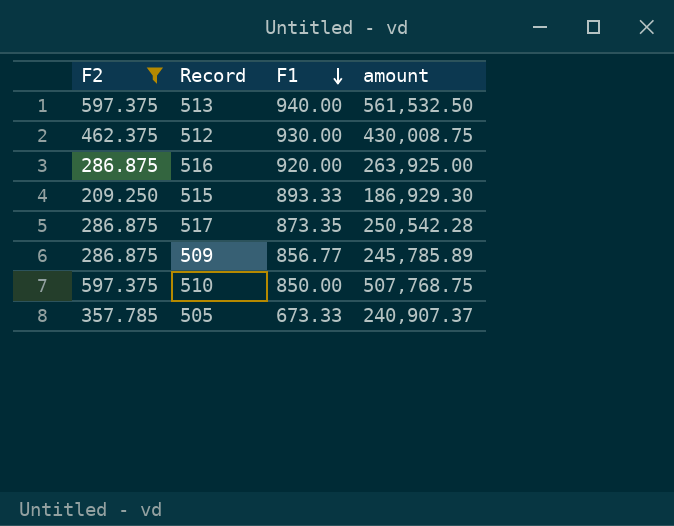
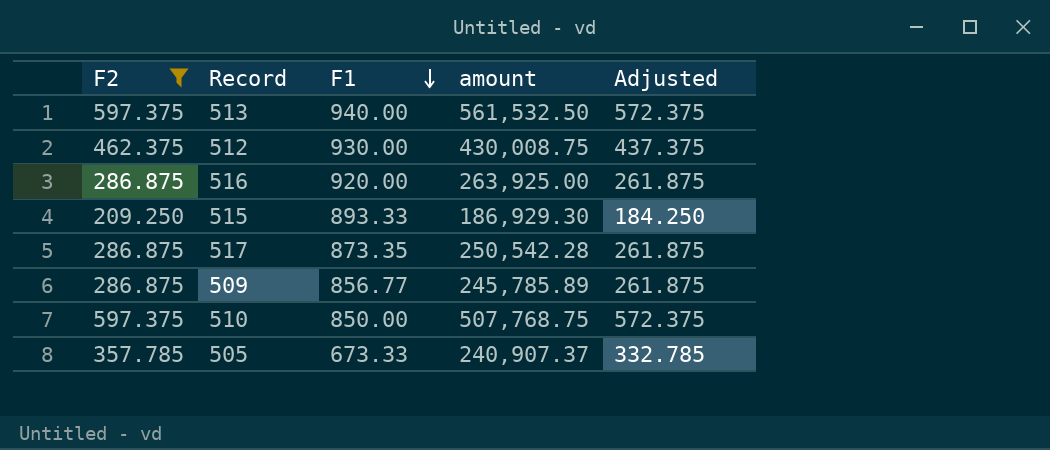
column Adjusted | formula: none -> [F2] - 25

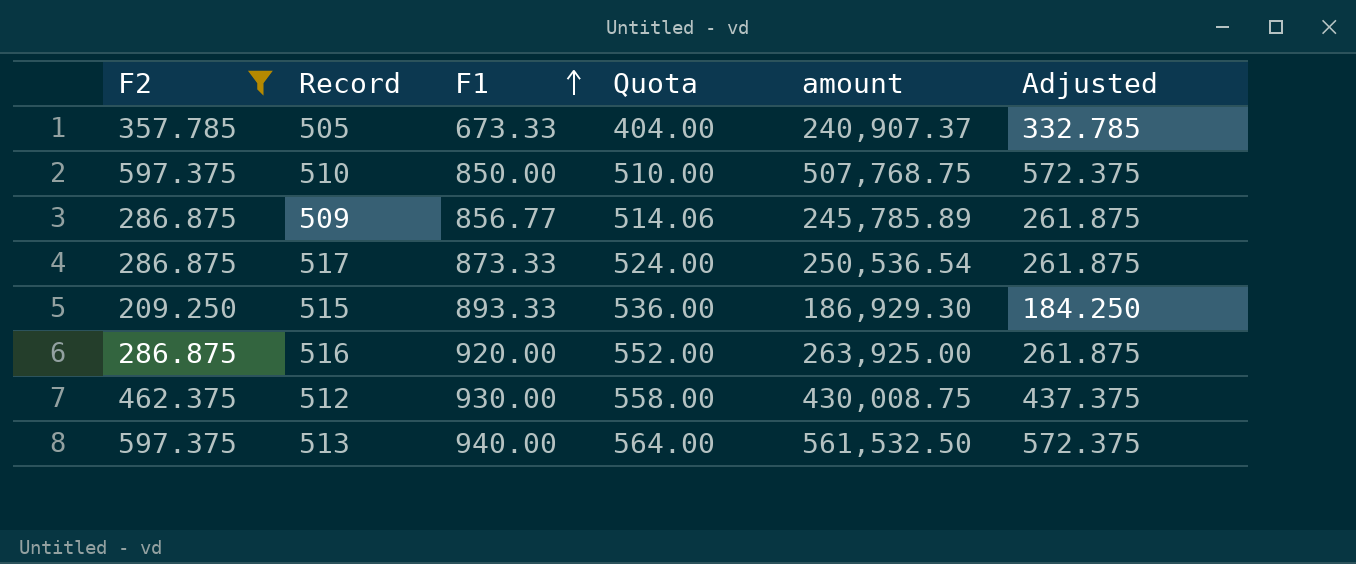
row order: F1 descending -> F1 ascending
column Quota | formula: none -> [F1] * 0.6
517 | F1: 873.35 -> 873.33
517 | amount: 250,542.28 -> 250,536.54

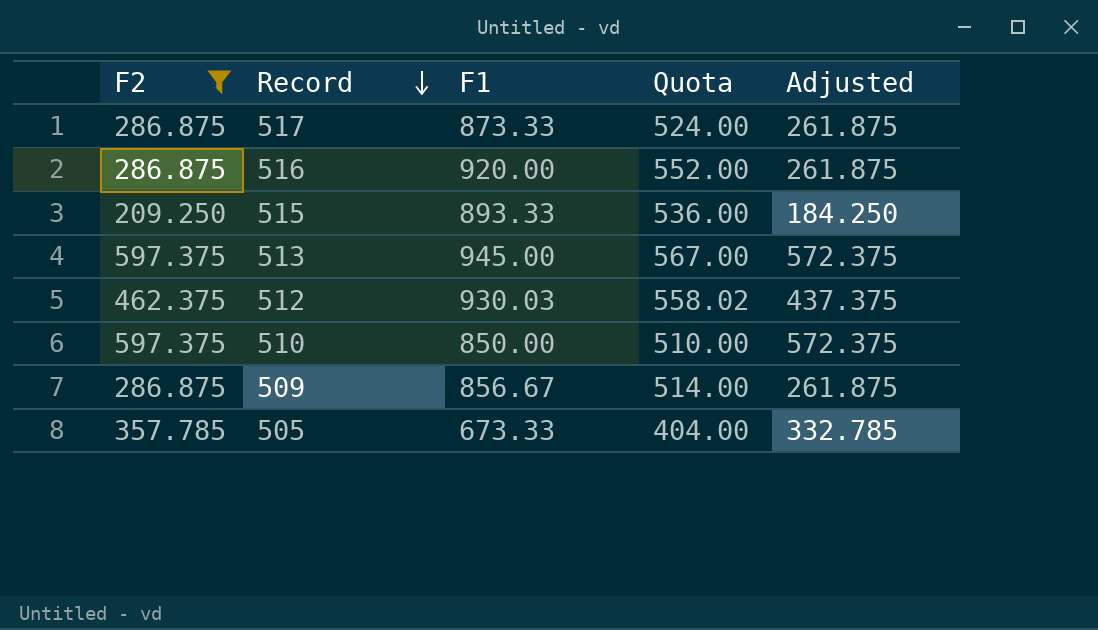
row order: F1 ascending -> Record descending
column amount | formula: [F2] * [F1] -> none
513 | F1: 940.00 -> 945.00
513 | Quota: 564.00 -> 567.00
512 | F1: 930.00 -> 930.03
512 | Quota: 558.00 -> 558.02
509 | F1: 856.77 -> 856.67
509 | Quota: 514.06 -> 514.00

